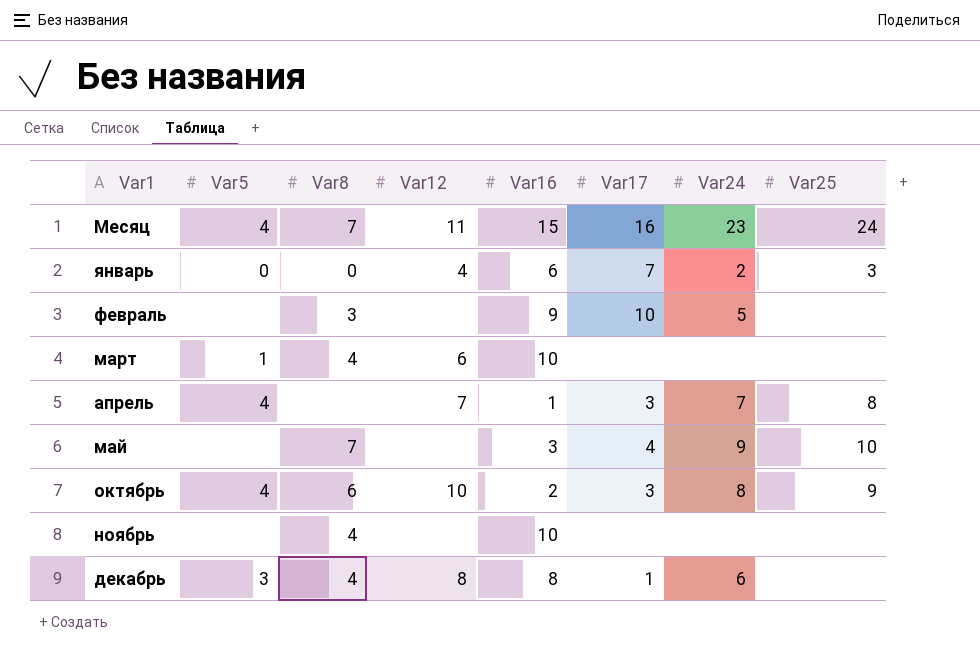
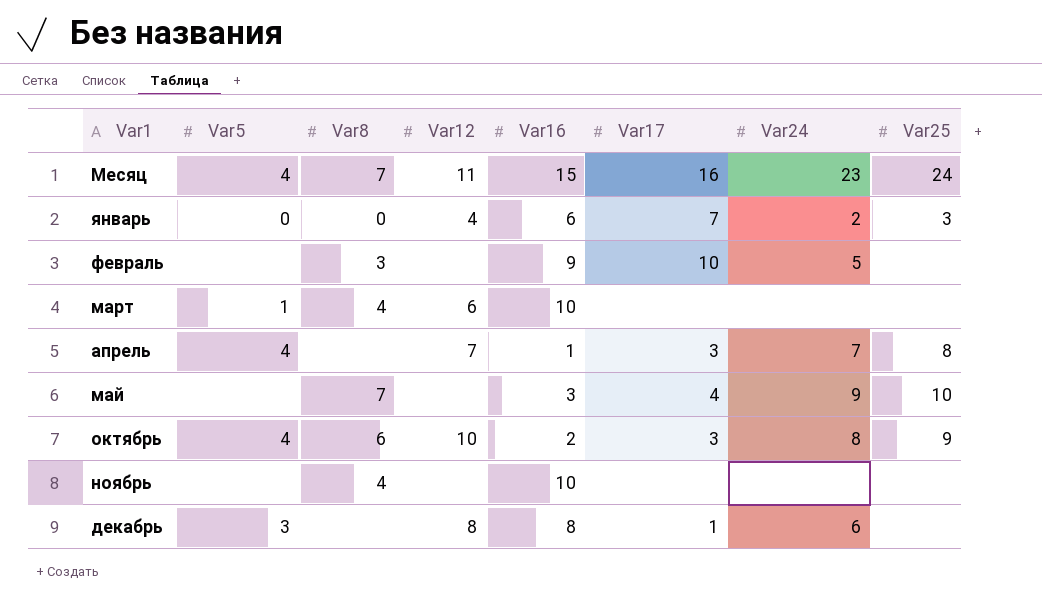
декабрь | Var8: 4 -> none

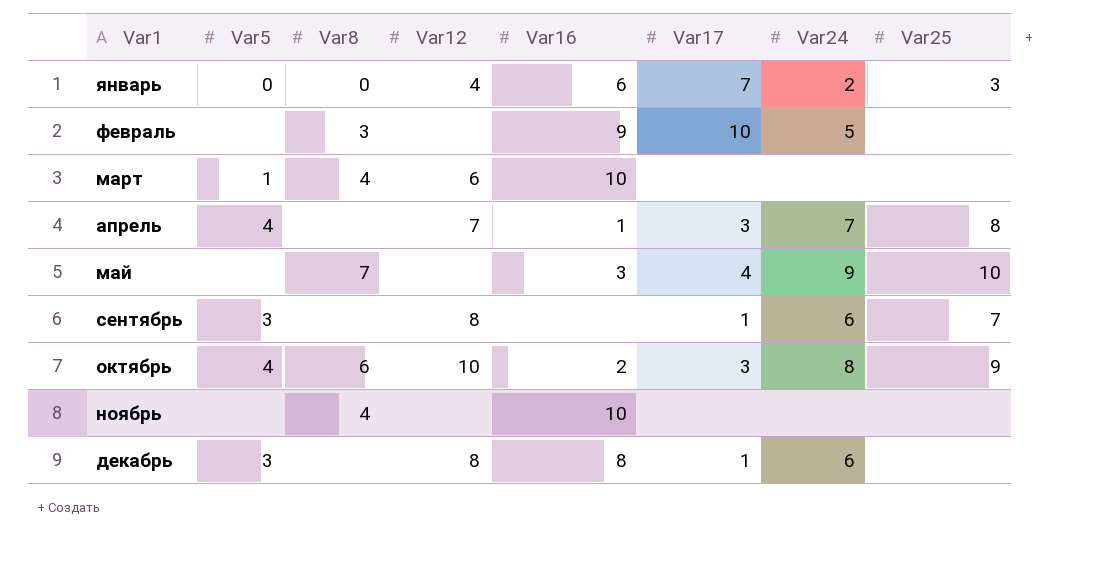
row Месяц: 4 | 7 | 11 | 15 | 16 | 23 | 24 -> none
row сентябрь: none -> 3 | none | 8 | none | 1 | 6 | 7

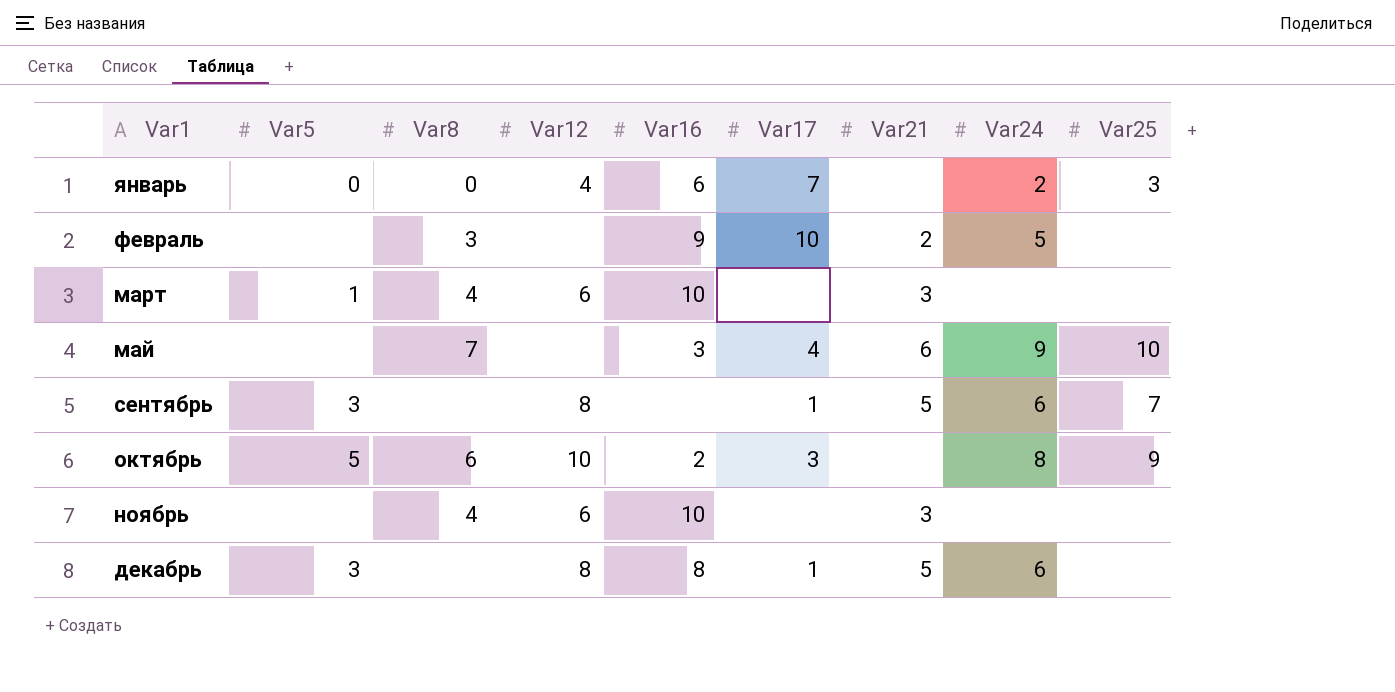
column Var21 | position: none -> 7
row апрель: 4 | none | 7 | 1 | 3 | 7 | 8 -> none
октябрь | Var5: 4 -> 5
ноябрь | Var12: none -> 6

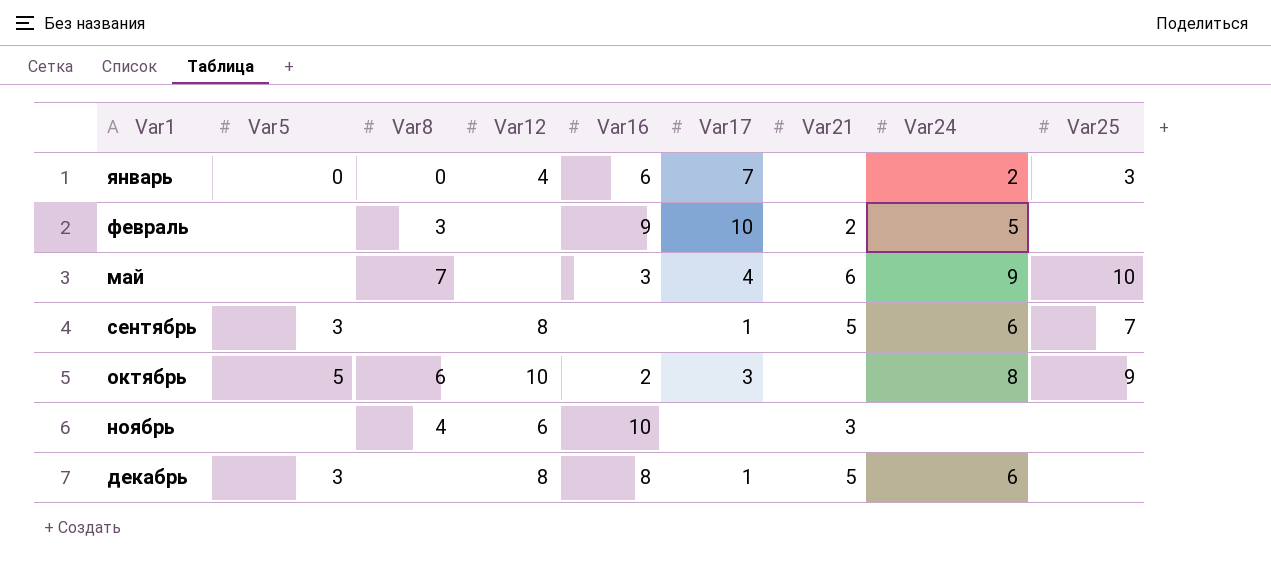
row март: 1 | 4 | 6 | 10 | none | 3 | none | none -> none

